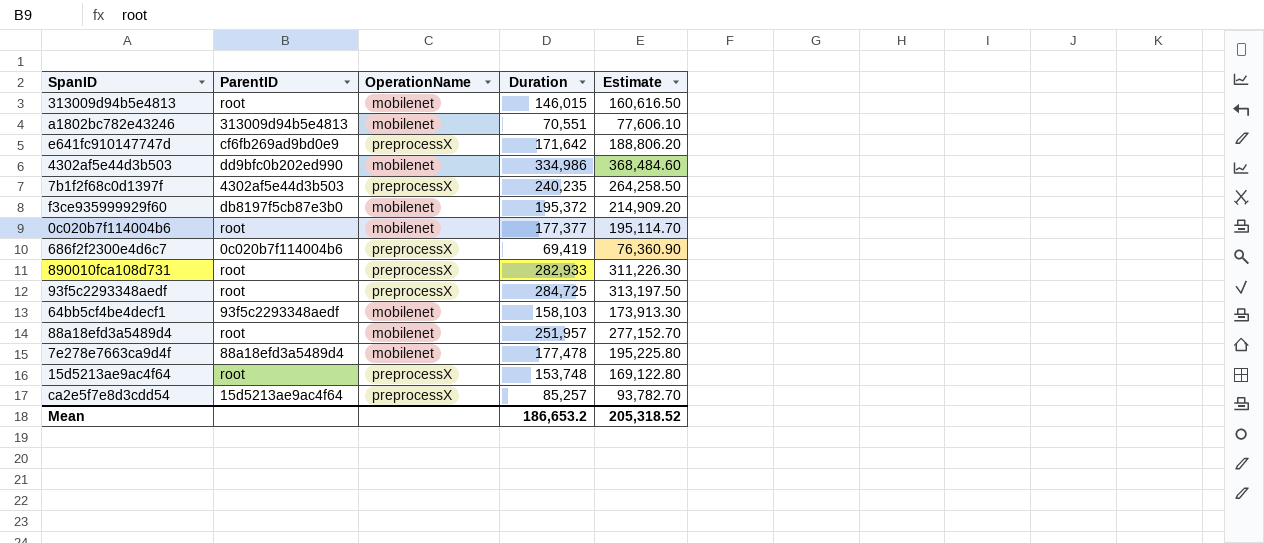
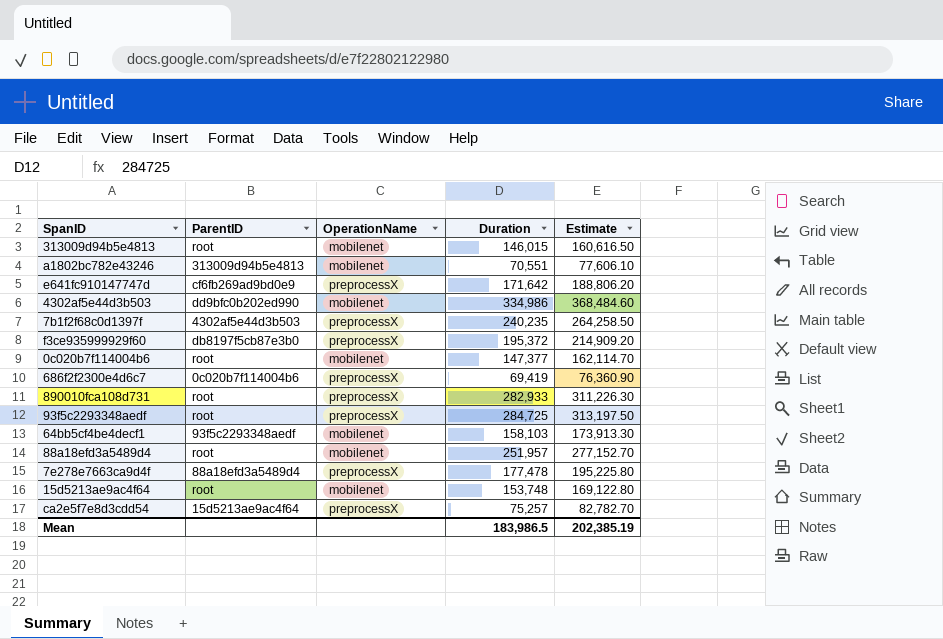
f3ce935999929f60 | OperationName: mobilenet -> preprocessX
0c020b7f114004b6 | Duration: 177,377 -> 147,377
0c020b7f114004b6 | Estimate: 195,114.70 -> 162,114.70
7e278e7663ca9d4f | OperationName: mobilenet -> preprocessX
15d5213ae9ac4f64 | OperationName: preprocessX -> mobilenet
ca2e5f7e8d3cdd54 | Duration: 85,257 -> 75,257
ca2e5f7e8d3cdd54 | Estimate: 93,782.70 -> 82,782.70
Mean | Duration: 186,653.2 -> 183,986.5
Mean | Estimate: 205,318.52 -> 202,385.19

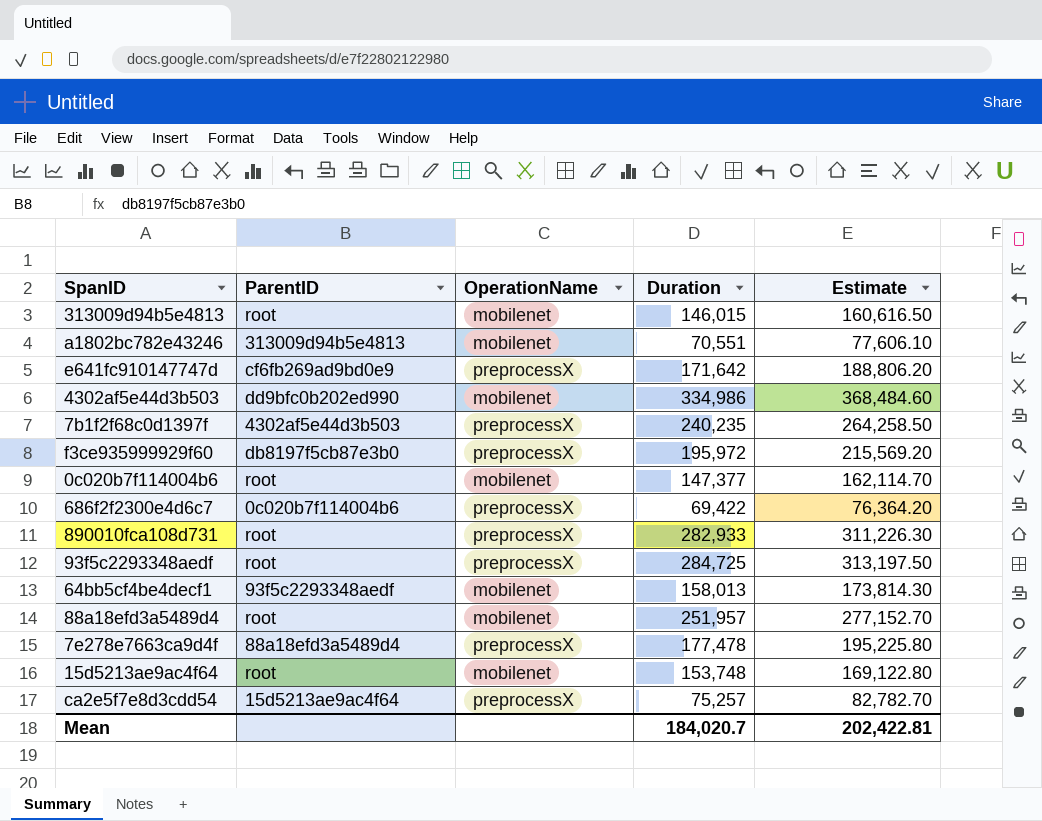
f3ce935999929f60 | Duration: 195,372 -> 195,972
f3ce935999929f60 | Estimate: 214,909.20 -> 215,569.20
686f2f2300e4d6c7 | Duration: 69,419 -> 69,422
686f2f2300e4d6c7 | Estimate: 76,360.90 -> 76,364.20
64bb5cf4be4decf1 | Duration: 158,103 -> 158,013
64bb5cf4be4decf1 | Estimate: 173,913.30 -> 173,814.30
Mean | Duration: 183,986.5 -> 184,020.7
Mean | Estimate: 202,385.19 -> 202,422.81

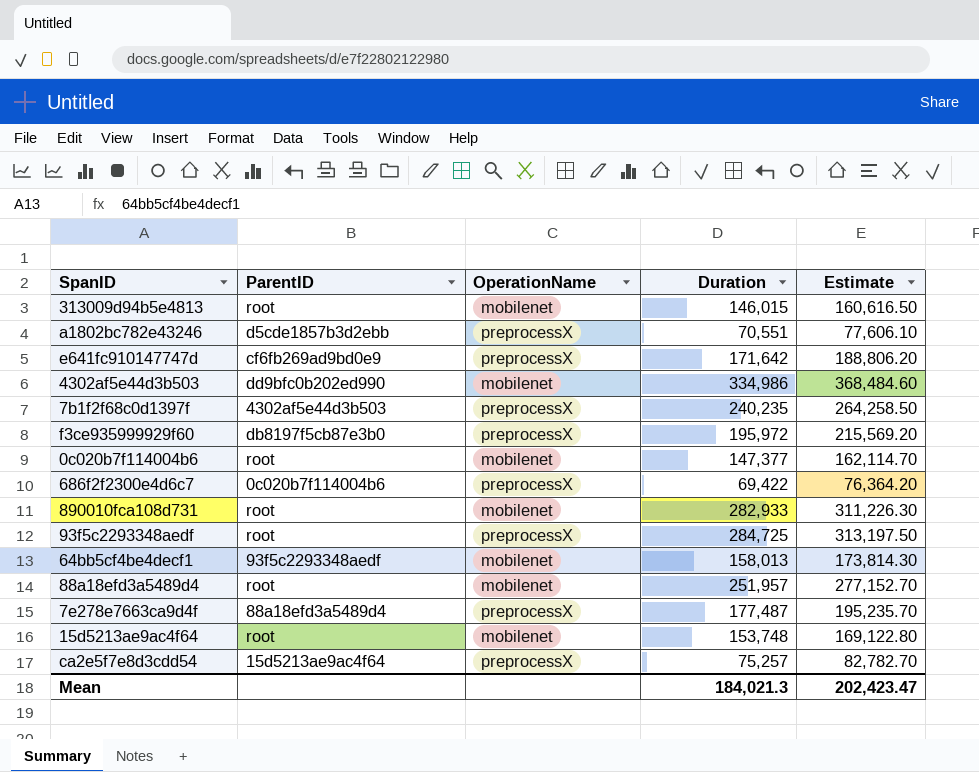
a1802bc782e43246 | ParentID: 313009d94b5e4813 -> d5cde1857b3d2ebb
a1802bc782e43246 | OperationName: mobilenet -> preprocessX
890010fca108d731 | OperationName: preprocessX -> mobilenet
7e278e7663ca9d4f | Duration: 177,478 -> 177,487
7e278e7663ca9d4f | Estimate: 195,225.80 -> 195,235.70
Mean | Duration: 184,020.7 -> 184,021.3
Mean | Estimate: 202,422.81 -> 202,423.47

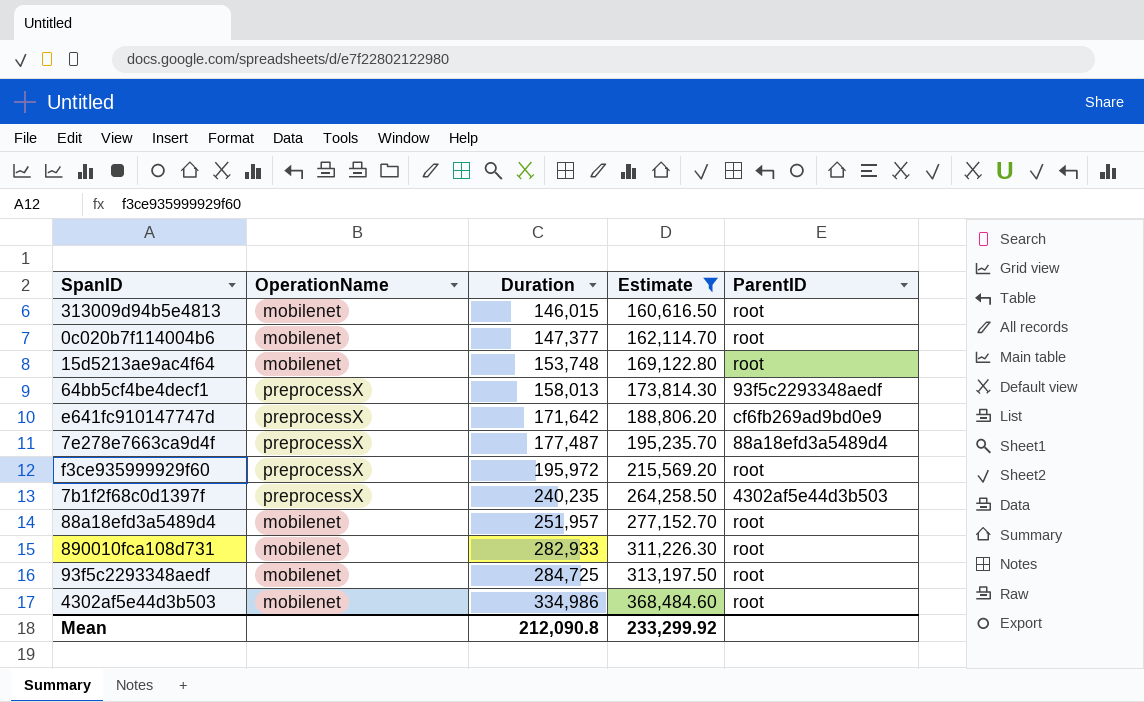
filter: none -> Estimate >= 160,616.50
row order: none -> Duration ascending
column ParentID | position: 2 -> 5
64bb5cf4be4decf1 | OperationName: mobilenet -> preprocessX
f3ce935999929f60 | ParentID: db8197f5cb87e3b0 -> root
93f5c2293348aedf | OperationName: preprocessX -> mobilenet
4302af5e44d3b503 | ParentID: dd9bfc0b202ed990 -> root
Mean | Duration: 184,021.3 -> 212,090.8
Mean | Estimate: 202,423.47 -> 233,299.92

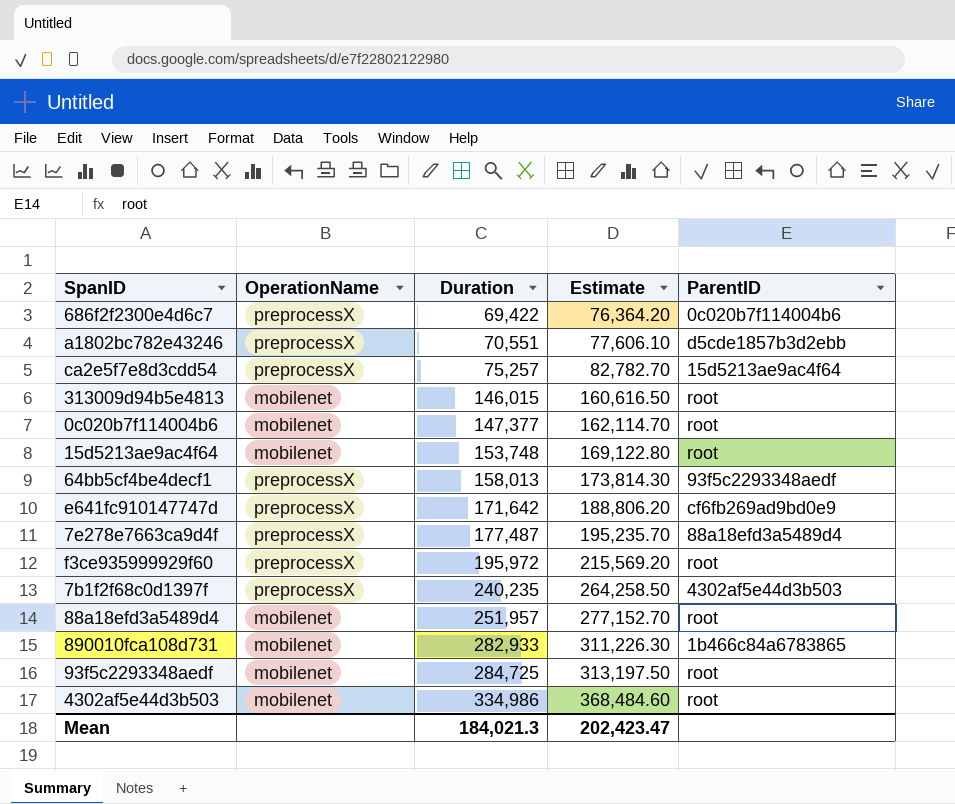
filter: Estimate >= 160,616.50 -> none
890010fca108d731 | ParentID: root -> 1b466c84a6783865
Mean | Duration: 212,090.8 -> 184,021.3
Mean | Estimate: 233,299.92 -> 202,423.47

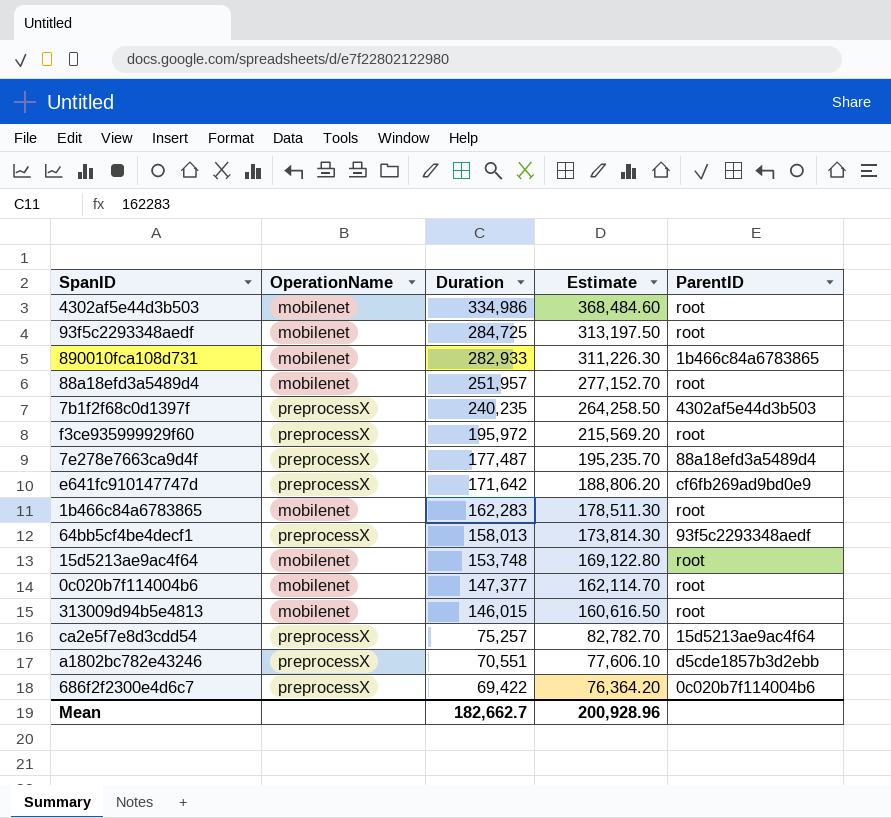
row order: Duration ascending -> Duration descending
row 1b466c84a6783865: none -> mobilenet | 162,283 | 178,511.30 | root
Mean | Duration: 184,021.3 -> 182,662.7
Mean | Estimate: 202,423.47 -> 200,928.96

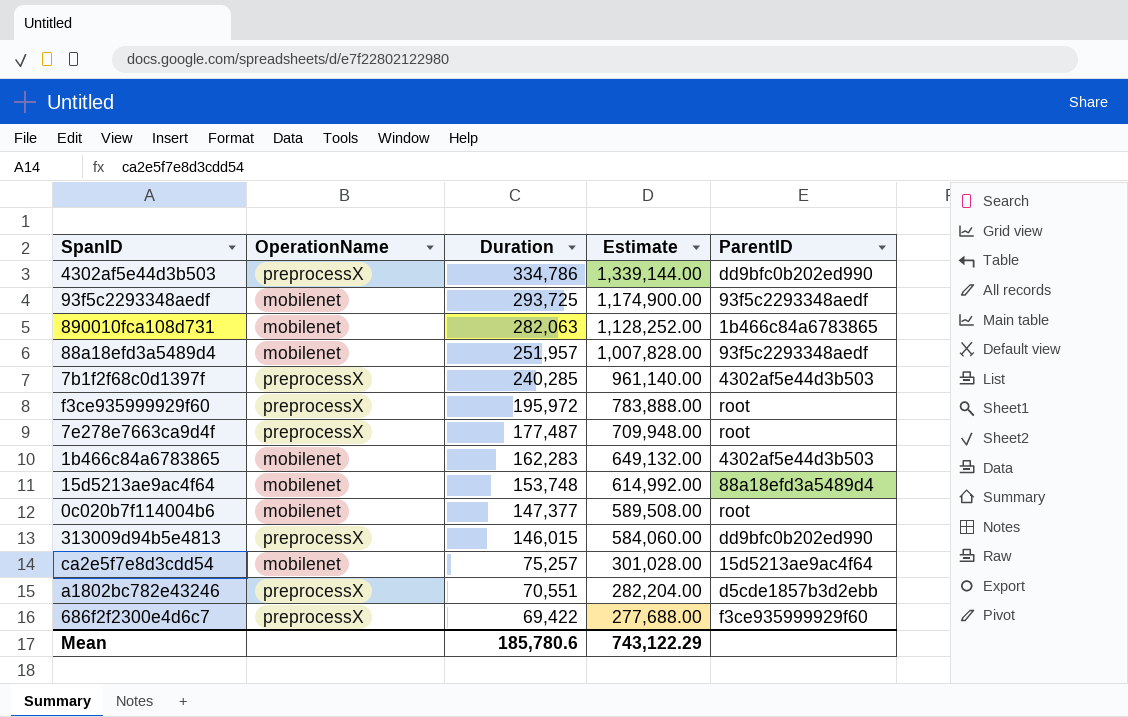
column Estimate | formula: [Duration] * 1.1 -> [Duration] * 4
row e641fc910147747d: preprocessX | 171,642 | 188,806.20 | cf6fb269ad9bd0e9 -> none
row 64bb5cf4be4decf1: preprocessX | 158,013 | 173,814.30 | 93f5c2293348aedf -> none
4302af5e44d3b503 | OperationName: mobilenet -> preprocessX
4302af5e44d3b503 | Duration: 334,986 -> 334,786
4302af5e44d3b503 | ParentID: root -> dd9bfc0b202ed990
93f5c2293348aedf | Duration: 284,725 -> 293,725
93f5c2293348aedf | ParentID: root -> 93f5c2293348aedf
890010fca108d731 | Duration: 282,933 -> 282,063
88a18efd3a5489d4 | ParentID: root -> 93f5c2293348aedf
7b1f2f68c0d1397f | Duration: 240,235 -> 240,285
7e278e7663ca9d4f | ParentID: 88a18efd3a5489d4 -> root
1b466c84a6783865 | ParentID: root -> 4302af5e44d3b503
15d5213ae9ac4f64 | ParentID: root -> 88a18efd3a5489d4
313009d94b5e4813 | OperationName: mobilenet -> preprocessX
313009d94b5e4813 | ParentID: root -> dd9bfc0b202ed990
ca2e5f7e8d3cdd54 | OperationName: preprocessX -> mobilenet
686f2f2300e4d6c7 | ParentID: 0c020b7f114004b6 -> f3ce935999929f60
Mean | Duration: 182,662.7 -> 185,780.6
Mean | Estimate: 200,928.96 -> 743,122.29

